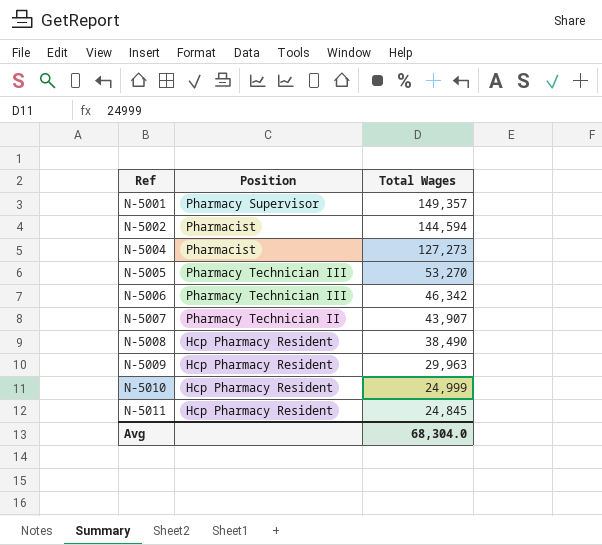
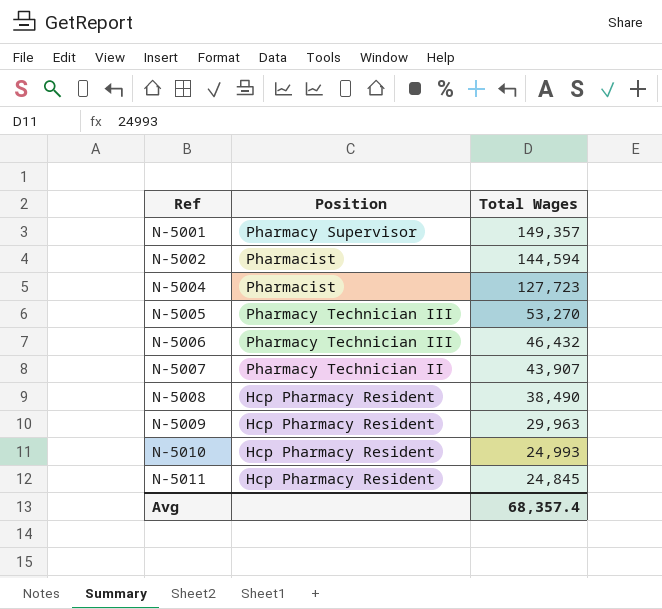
N-5004 | Total Wages: 127,273 -> 127,723
N-5006 | Total Wages: 46,342 -> 46,432
N-5010 | Total Wages: 24,999 -> 24,993
Avg | Total Wages: 68,304.0 -> 68,357.4

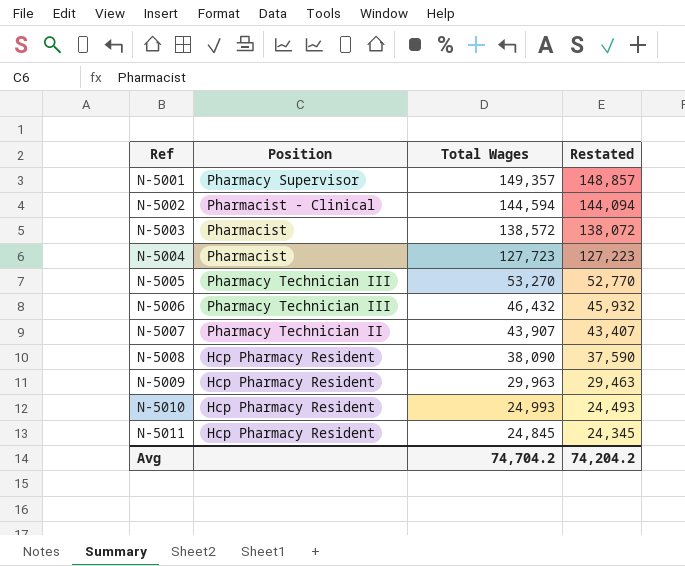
column Restated | formula: none -> [Total Wages] - 500
N-5002 | Position: Pharmacist -> Pharmacist - Clinical
row N-5003: none -> Pharmacist | 138,572 | 138,072
N-5008 | Total Wages: 38,490 -> 38,090
Avg | Total Wages: 68,357.4 -> 74,704.2

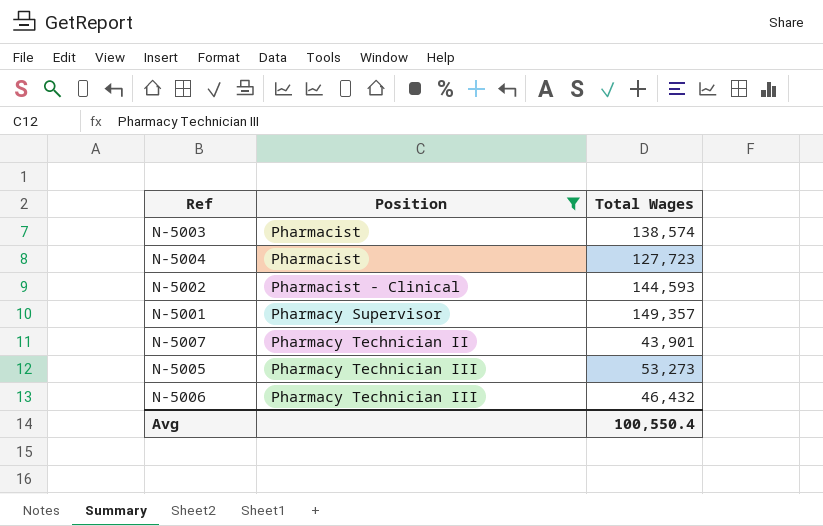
filter: none -> Position != Hcp Pharmacy Resident
row order: Ref ascending -> Position ascending
column Restated | formula: [Total Wages] - 500 -> none
N-5003 | Total Wages: 138,572 -> 138,574
N-5002 | Total Wages: 144,594 -> 144,593
N-5007 | Total Wages: 43,907 -> 43,901
N-5005 | Total Wages: 53,270 -> 53,273
Avg | Total Wages: 74,704.2 -> 100,550.4

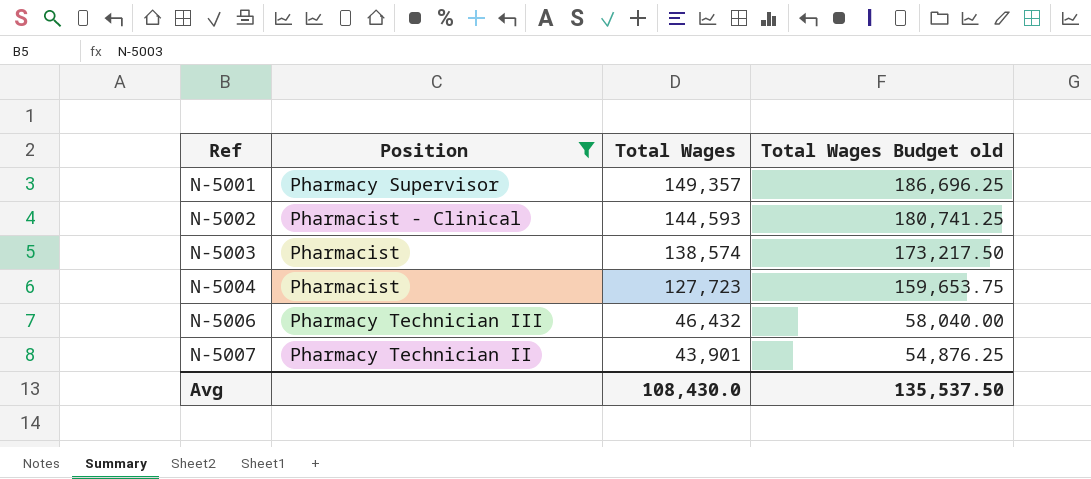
row order: Position ascending -> Ref ascending
column Total Wages Budget old | formula: none -> [Total Wages] * 1.25
row N-5005: Pharmacy Technician III | 53,273 -> none
Avg | Total Wages: 100,550.4 -> 108,430.0

